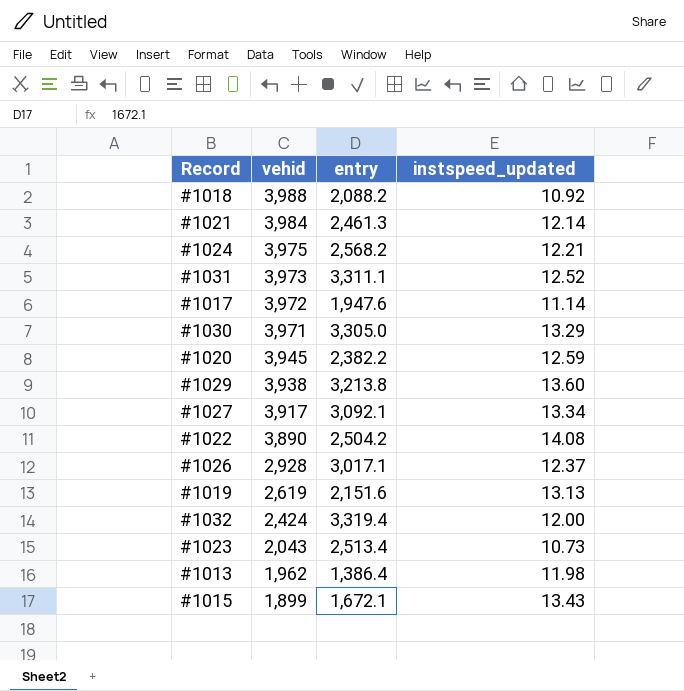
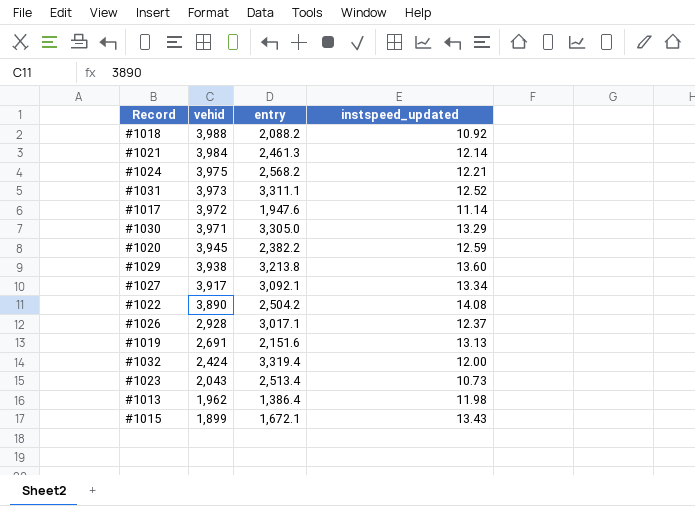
#1019 | vehid: 2,619 -> 2,691

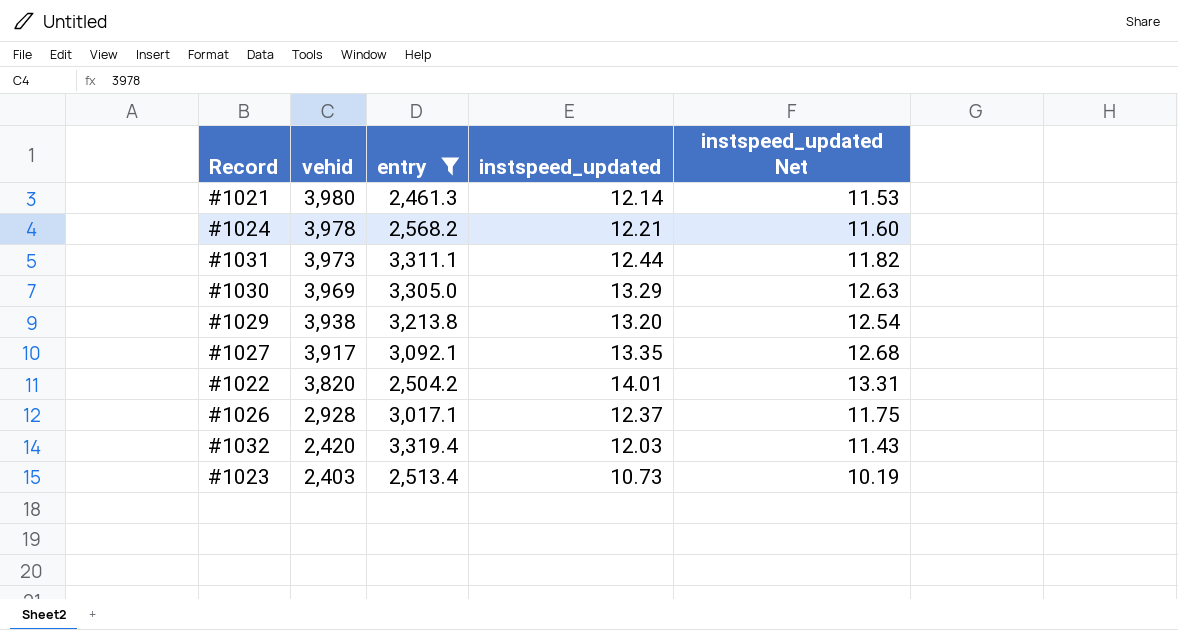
filter: none -> entry >= 2,461.3
column instspeed_updated Net | formula: none -> [instspeed_updated] * 0.95
#1021 | vehid: 3,984 -> 3,980
#1024 | vehid: 3,975 -> 3,978
#1031 | instspeed_updated: 12.52 -> 12.44
#1030 | vehid: 3,971 -> 3,969
#1029 | instspeed_updated: 13.60 -> 13.20
#1027 | instspeed_updated: 13.34 -> 13.35
#1022 | vehid: 3,890 -> 3,820
#1022 | instspeed_updated: 14.08 -> 14.01
#1032 | vehid: 2,424 -> 2,420
#1032 | instspeed_updated: 12.00 -> 12.03
#1023 | vehid: 2,043 -> 2,403

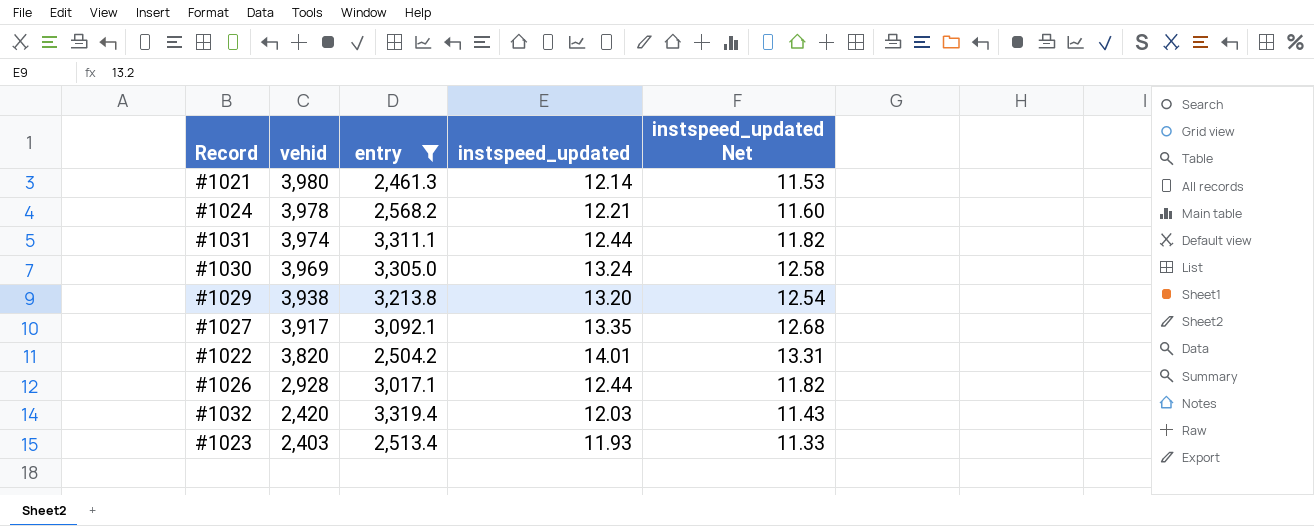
#1031 | vehid: 3,973 -> 3,974
#1030 | instspeed_updated: 13.29 -> 13.24
#1030 | instspeed_updated Net: 12.63 -> 12.58
#1026 | instspeed_updated: 12.37 -> 12.44
#1026 | instspeed_updated Net: 11.75 -> 11.82
#1023 | instspeed_updated: 10.73 -> 11.93
#1023 | instspeed_updated Net: 10.19 -> 11.33

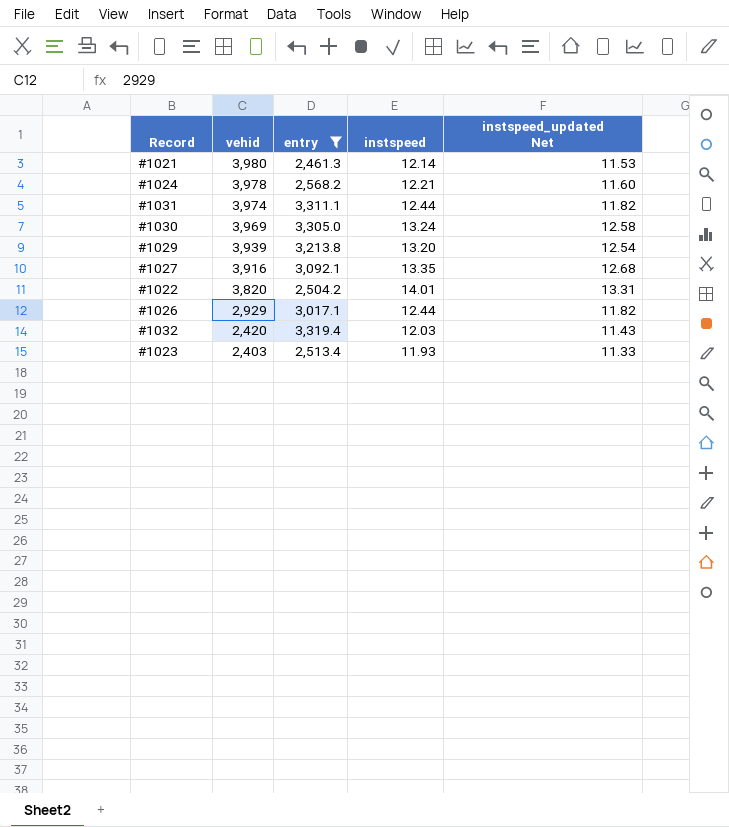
column name: instspeed_updated -> instspeed
#1029 | vehid: 3,938 -> 3,939
#1027 | vehid: 3,917 -> 3,916
#1026 | vehid: 2,928 -> 2,929

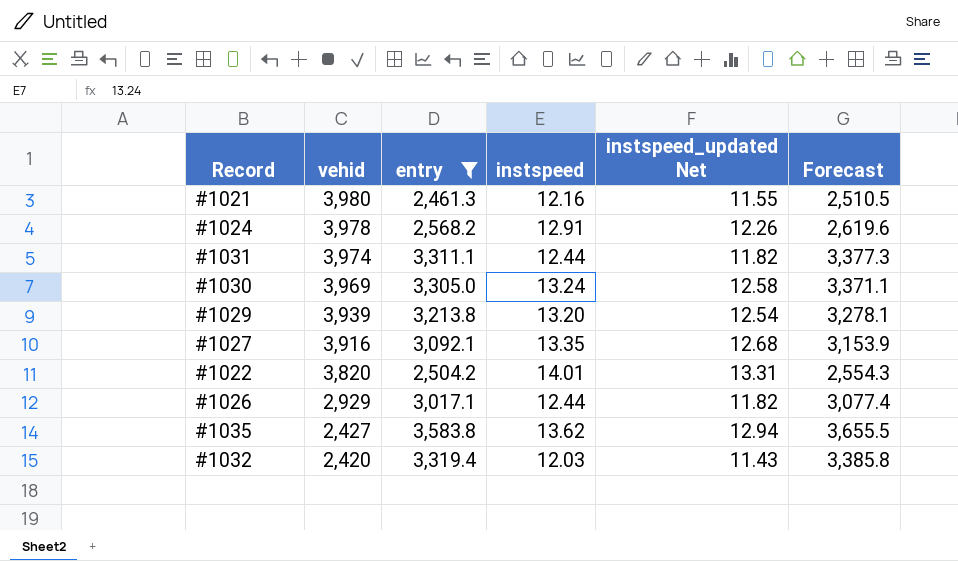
column Forecast | formula: none -> [entry] * 1.02
row #1023: 2,403 | 2,513.4 | 11.93 | 11.33 -> none
#1021 | instspeed: 12.14 -> 12.16
#1021 | instspeed_updated Net: 11.53 -> 11.55
#1024 | instspeed: 12.21 -> 12.91
#1024 | instspeed_updated Net: 11.60 -> 12.26
row #1035: none -> 2,427 | 3,583.8 | 13.62 | 12.94 | 3,655.5

